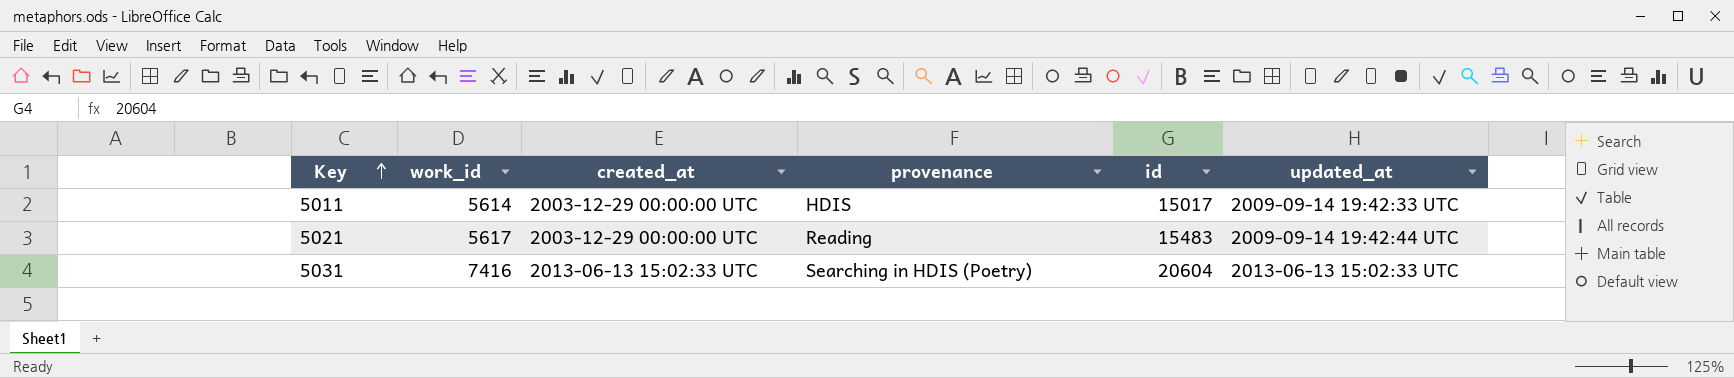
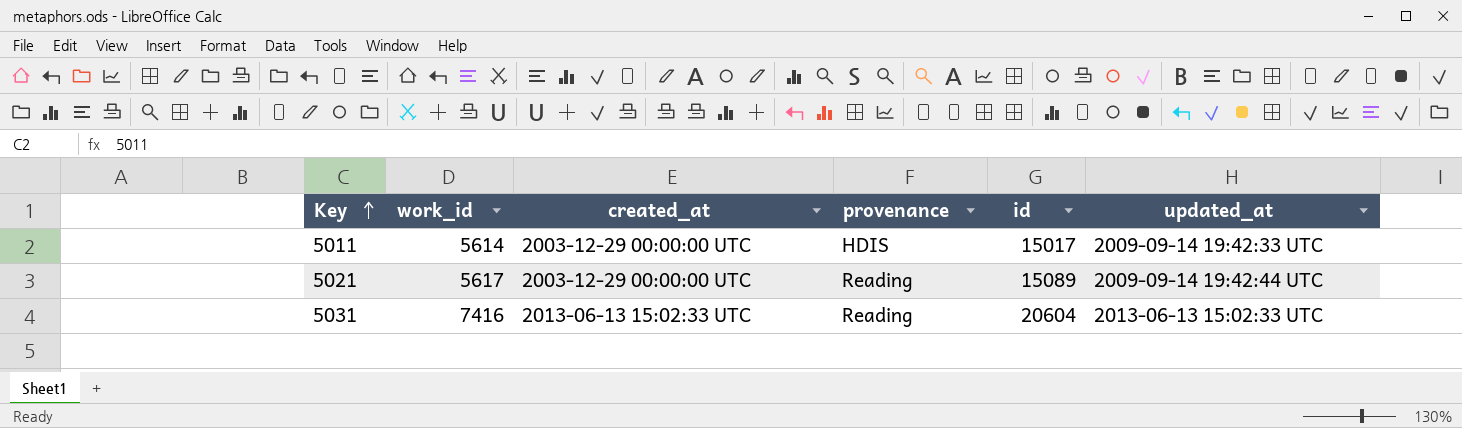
5021 | id: 15483 -> 15089
5031 | provenance: Searching in HDIS (Poetry) -> Reading

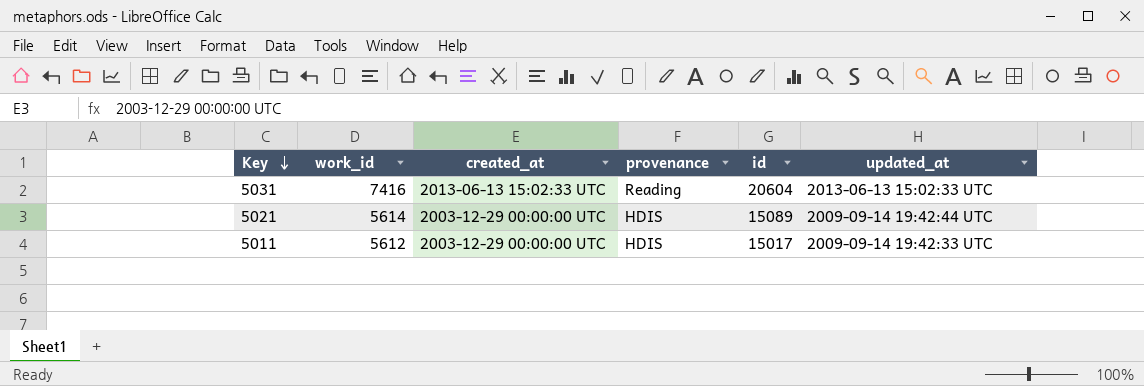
row order: Key ascending -> Key descending
5021 | work_id: 5617 -> 5614
5021 | provenance: Reading -> HDIS
5011 | work_id: 5614 -> 5612

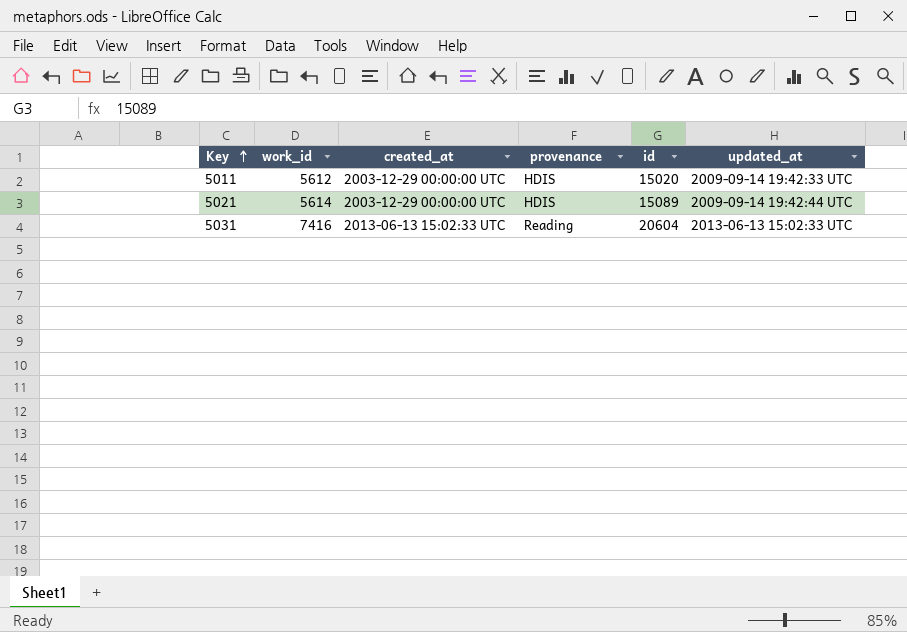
row order: Key descending -> Key ascending
5011 | id: 15017 -> 15020

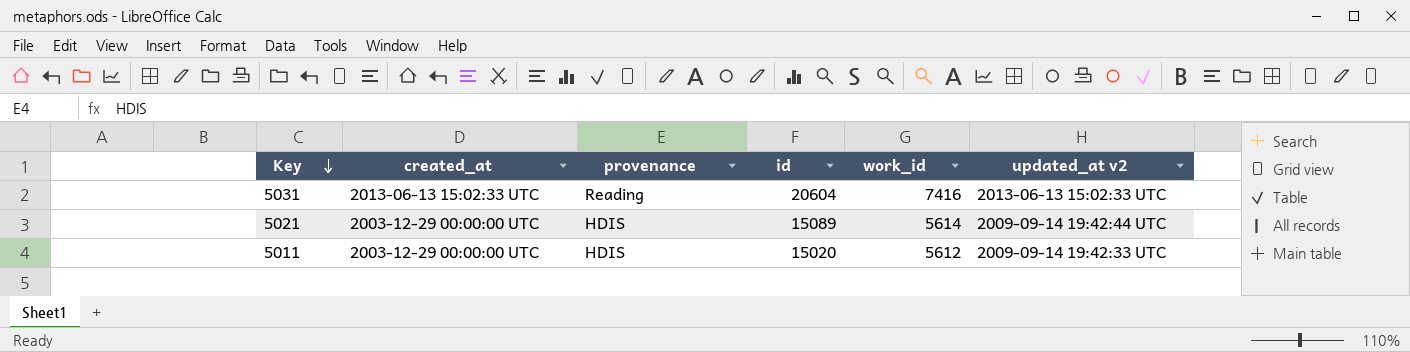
row order: Key ascending -> Key descending
column work_id | position: 2 -> 5
column name: updated_at -> updated_at v2

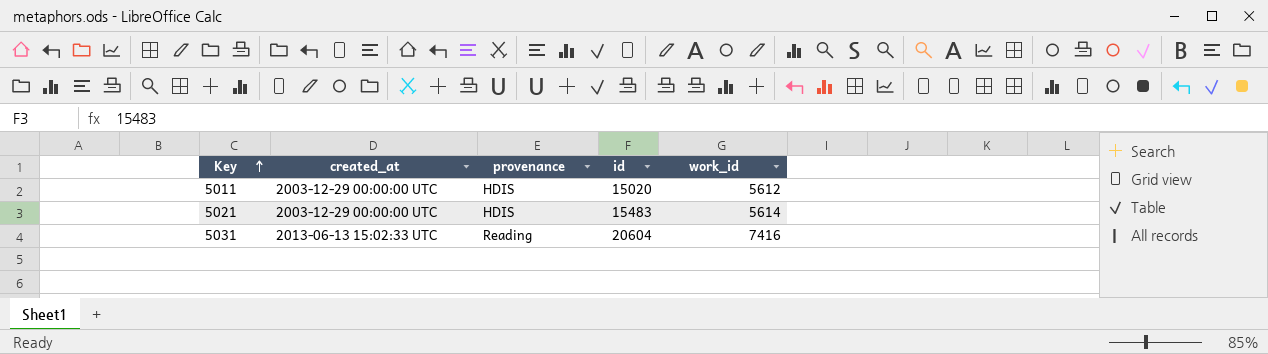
row order: Key descending -> Key ascending
column updated_at v2 | position: 6 -> none
5021 | id: 15089 -> 15483

